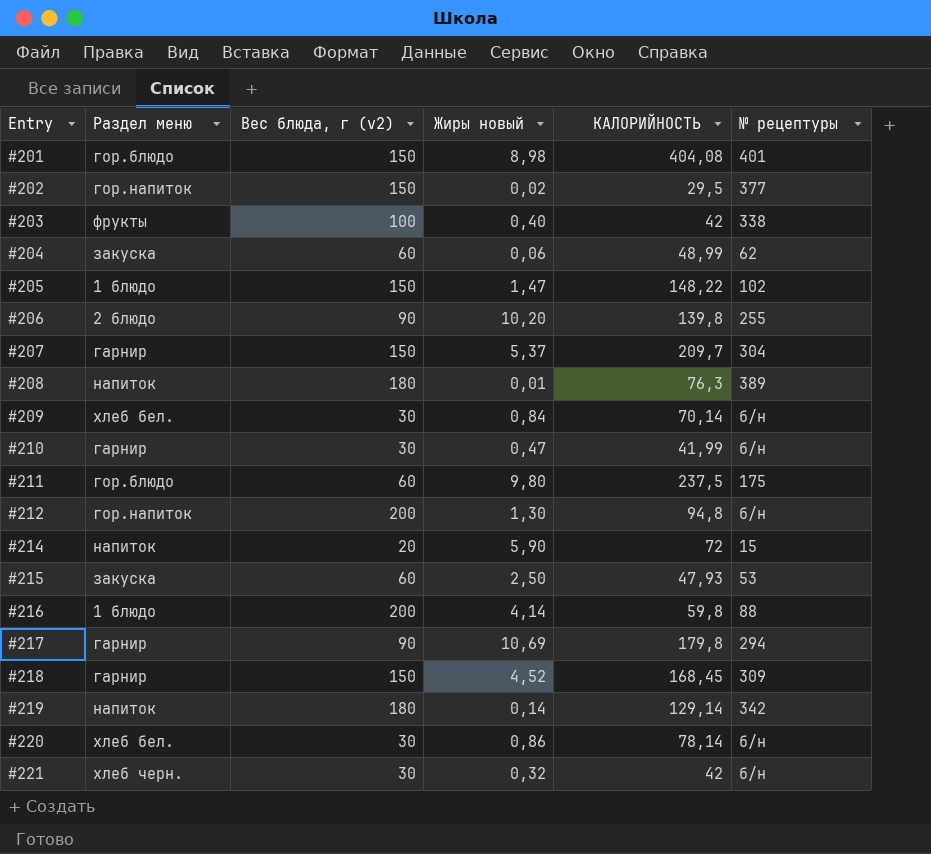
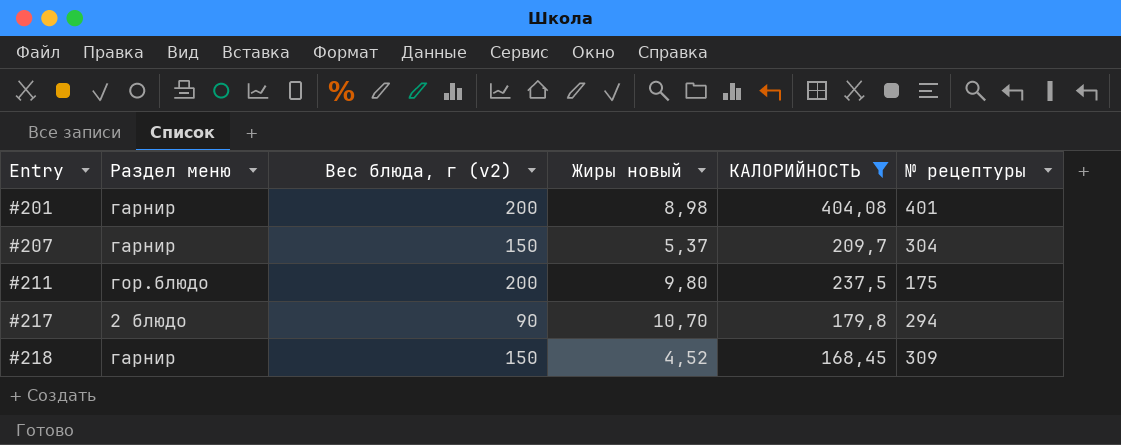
filter: none -> КАЛОРИЙНОСТЬ >= 168,45
#201 | Раздел меню: гор.блюдо -> гарнир
#201 | Вес блюда, г (v2): 150 -> 200
#211 | Вес блюда, г (v2): 60 -> 200
#217 | Раздел меню: гарнир -> 2 блюдо
#217 | Жиры новый: 10,69 -> 10,70

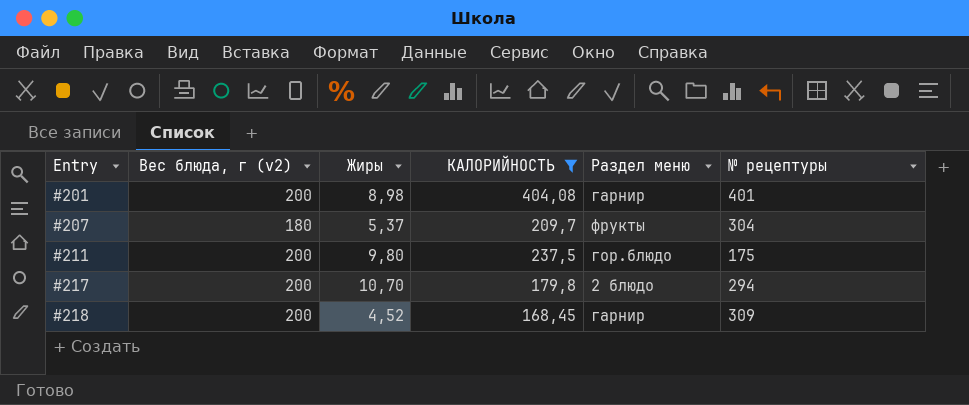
column name: Жиры новый -> Жиры
column Раздел меню | position: 2 -> 5
#207 | Вес блюда, г (v2): 150 -> 180
#207 | Раздел меню: гарнир -> фрукты
#217 | Вес блюда, г (v2): 90 -> 200
#218 | Вес блюда, г (v2): 150 -> 200

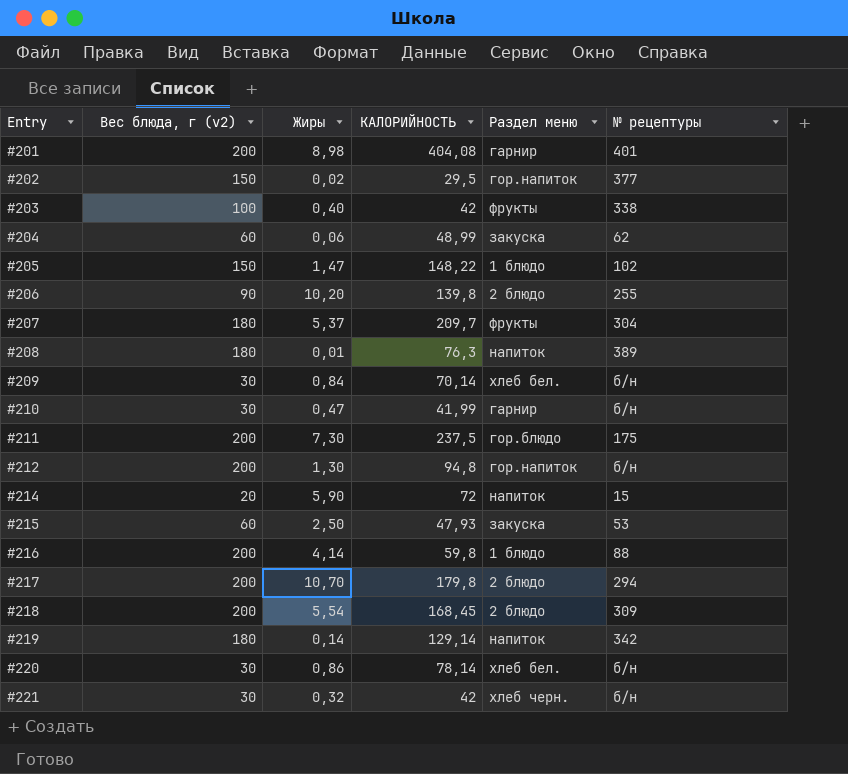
filter: КАЛОРИЙНОСТЬ >= 168,45 -> none
#211 | Жиры: 9,80 -> 7,30
#218 | Жиры: 4,52 -> 5,54
#218 | Раздел меню: гарнир -> 2 блюдо

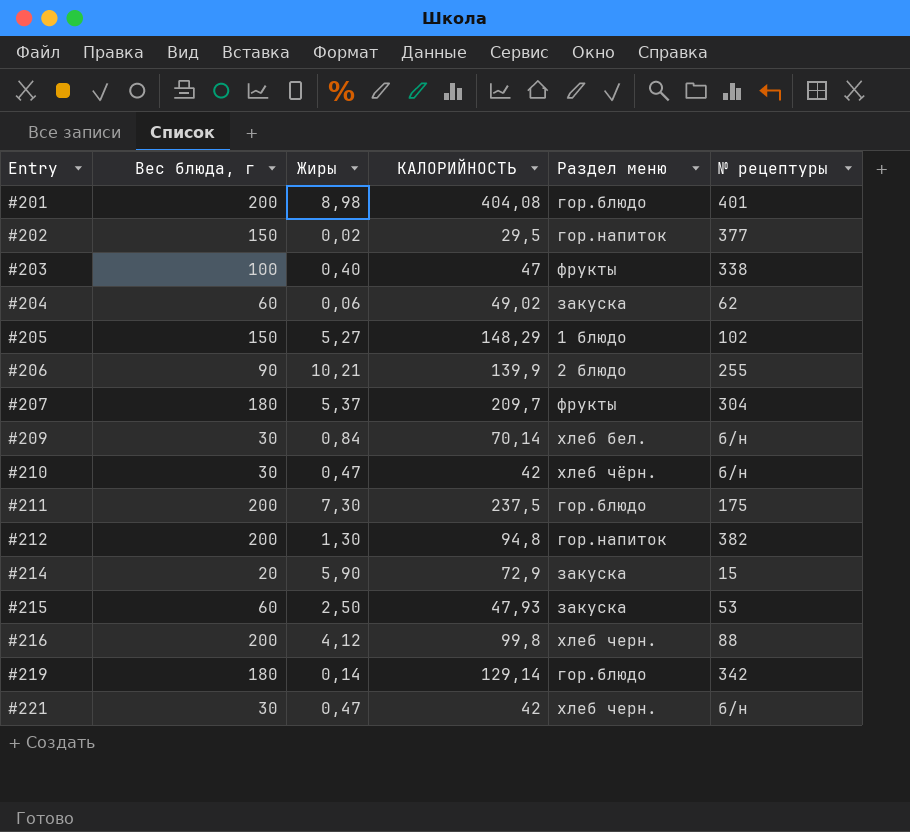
column name: Вес блюда, г (v2) -> Вес блюда, г
row #208: 180 | 0,01 | 76,3 | напиток | 389 -> none
row #217: 200 | 10,70 | 179,8 | 2 блюдо | 294 -> none
row #218: 200 | 5,54 | 168,45 | 2 блюдо | 309 -> none
row #220: 30 | 0,86 | 78,14 | хлеб бел. | б/н -> none
#201 | Раздел меню: гарнир -> гор.блюдо
#203 | КАЛОРИЙНОСТЬ: 42 -> 47
#204 | КАЛОРИЙНОСТЬ: 48,99 -> 49,02
#205 | Жиры: 1,47 -> 5,27
#205 | КАЛОРИЙНОСТЬ: 148,22 -> 148,29
#206 | Жиры: 10,20 -> 10,21
#206 | КАЛОРИЙНОСТЬ: 139,8 -> 139,9
#210 | КАЛОРИЙНОСТЬ: 41,99 -> 42
#210 | Раздел меню: гарнир -> хлеб чёрн.
#212 | № рецептуры: б/н -> 382
#214 | КАЛОРИЙНОСТЬ: 72 -> 72,9
#214 | Раздел меню: напиток -> закуска
#216 | Жиры: 4,14 -> 4,12
#216 | КАЛОРИЙНОСТЬ: 59,8 -> 99,8
#216 | Раздел меню: 1 блюдо -> хлеб черн.
#219 | Раздел меню: напиток -> гор.блюдо
#221 | Жиры: 0,32 -> 0,47

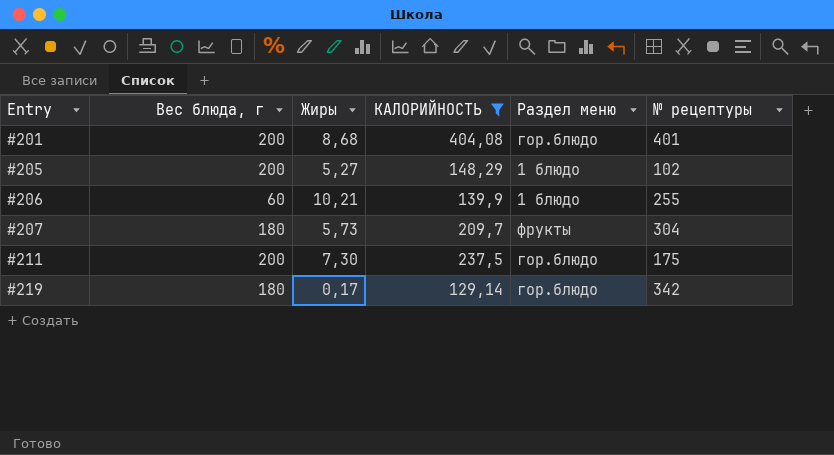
filter: none -> КАЛОРИЙНОСТЬ >= 129,14
#201 | Жиры: 8,98 -> 8,68
#205 | Вес блюда, г: 150 -> 200
#206 | Вес блюда, г: 90 -> 60
#206 | Раздел меню: 2 блюдо -> 1 блюдо
#207 | Жиры: 5,37 -> 5,73
#219 | Жиры: 0,14 -> 0,17

